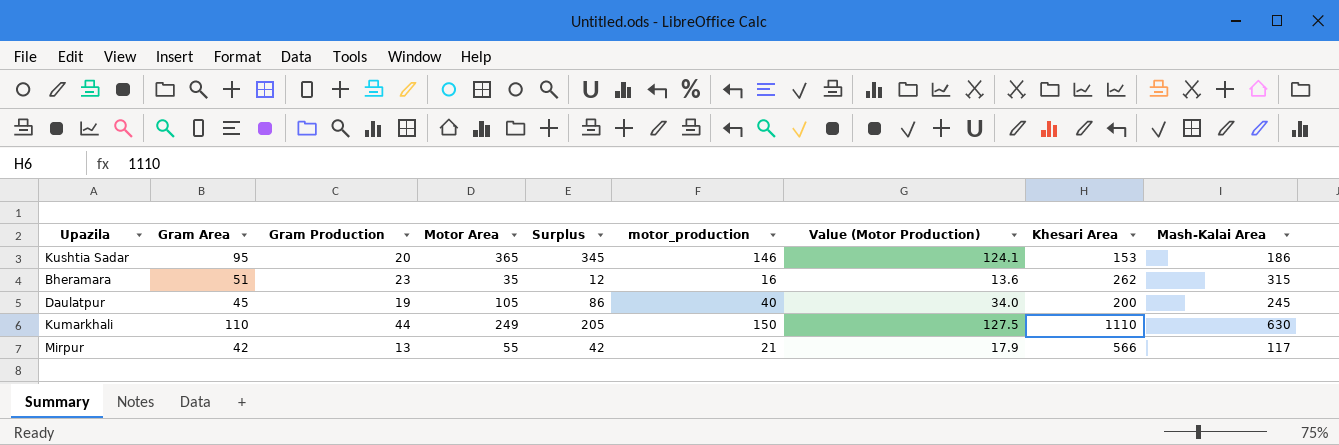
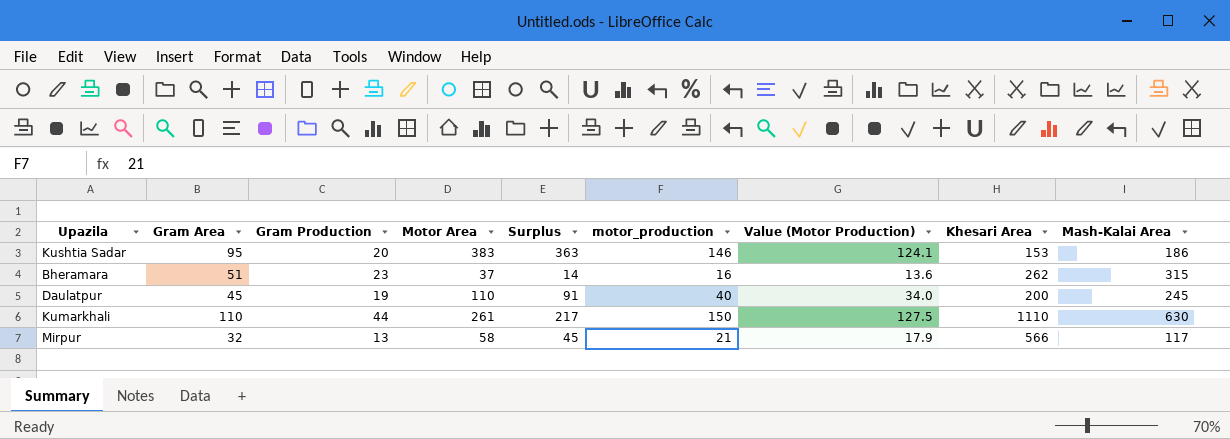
Kushtia Sadar | Motor Area: 365 -> 383
Kushtia Sadar | Surplus: 345 -> 363
Bheramara | Motor Area: 35 -> 37
Bheramara | Surplus: 12 -> 14
Daulatpur | Motor Area: 105 -> 110
Daulatpur | Surplus: 86 -> 91
Kumarkhali | Motor Area: 249 -> 261
Kumarkhali | Surplus: 205 -> 217
Mirpur | Gram Area: 42 -> 32
Mirpur | Motor Area: 55 -> 58
Mirpur | Surplus: 42 -> 45

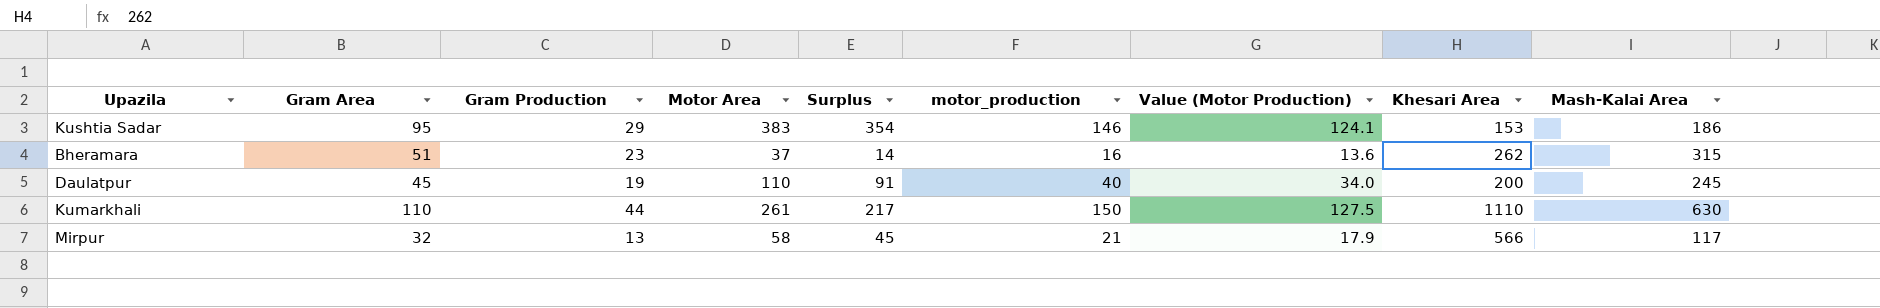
Kushtia Sadar | Gram Production: 20 -> 29
Kushtia Sadar | Surplus: 363 -> 354

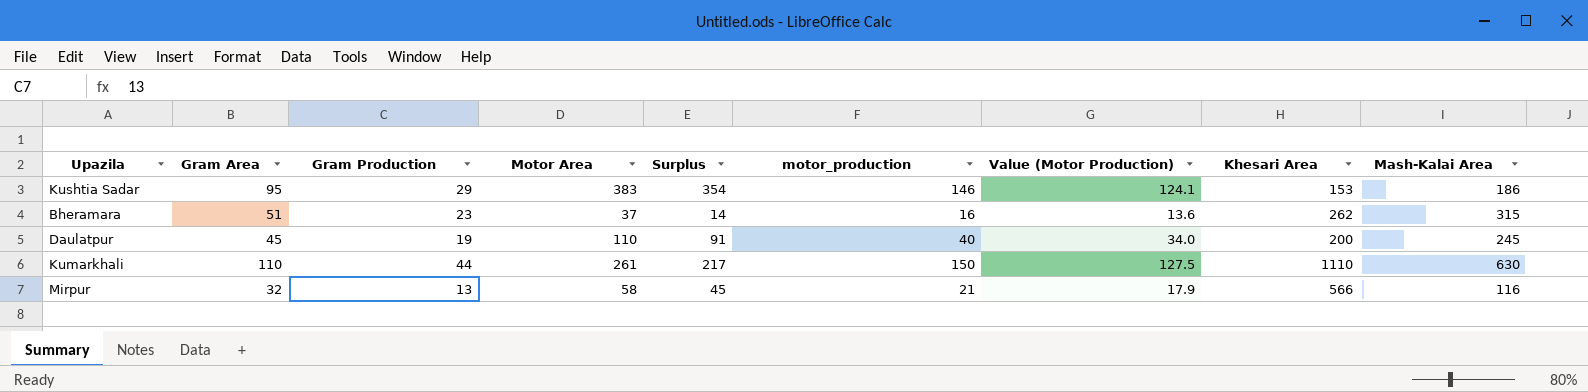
Mirpur | Mash-Kalai Area: 117 -> 116

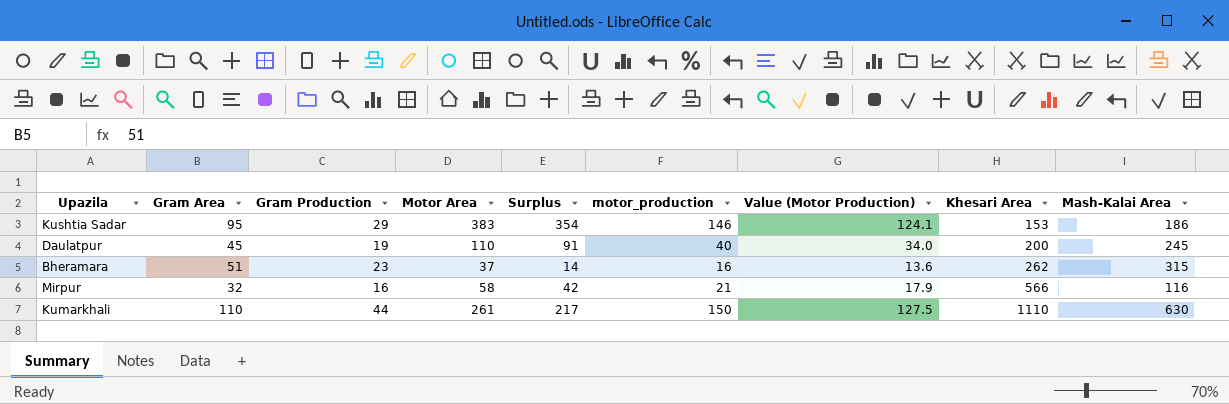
row order: none -> Khesari Area ascending
Mirpur | Gram Production: 13 -> 16
Mirpur | Surplus: 45 -> 42

